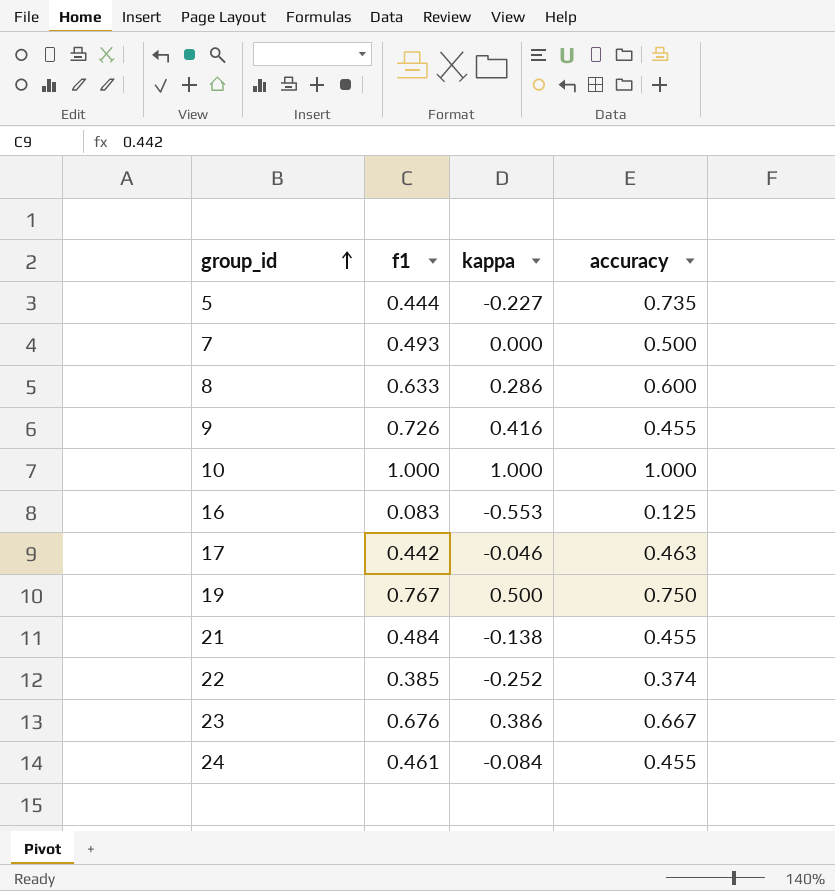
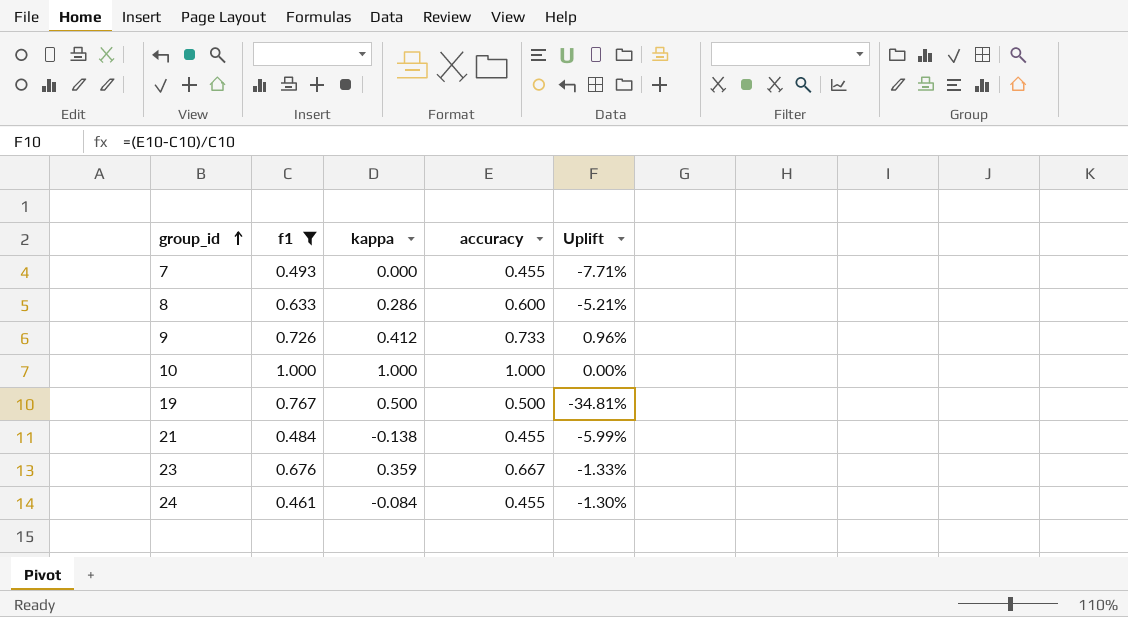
filter: none -> f1 >= 0.461
column Uplift | formula: none -> ([accuracy] - [f1]) / [f1]
7 | accuracy: 0.500 -> 0.455
9 | kappa: 0.416 -> 0.412
9 | accuracy: 0.455 -> 0.733
19 | accuracy: 0.750 -> 0.500
23 | kappa: 0.386 -> 0.359

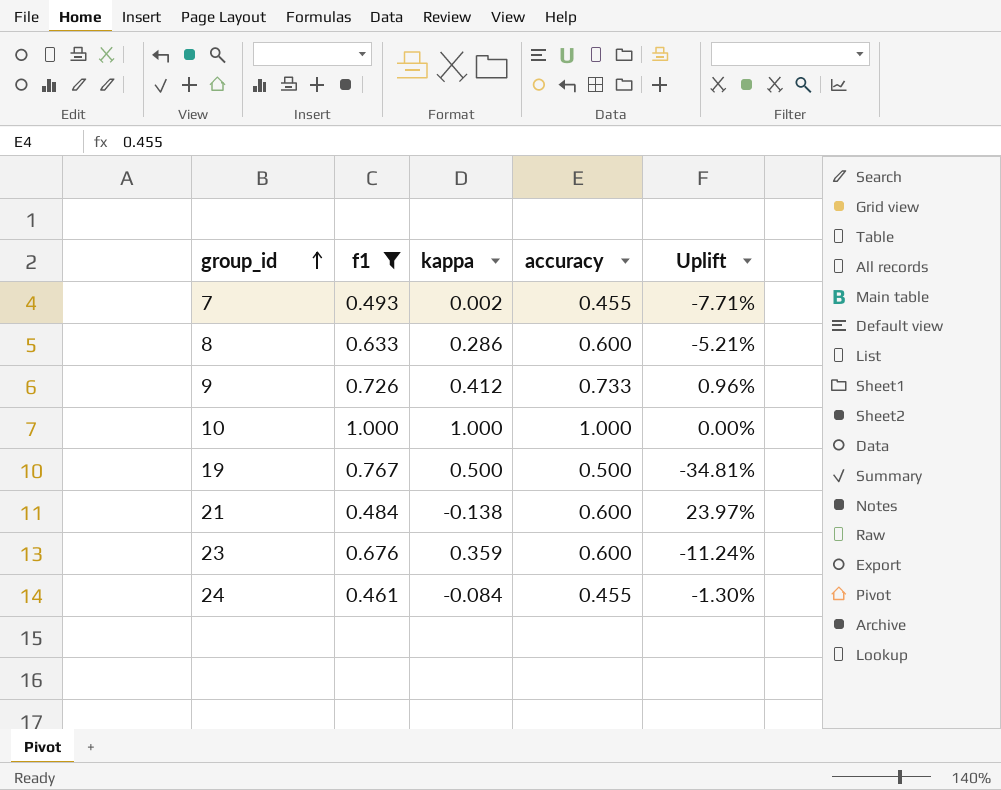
7 | kappa: 0.000 -> 0.002
21 | accuracy: 0.455 -> 0.600
21 | Uplift: -5.99% -> 23.97%
23 | accuracy: 0.667 -> 0.600
23 | Uplift: -1.33% -> -11.24%

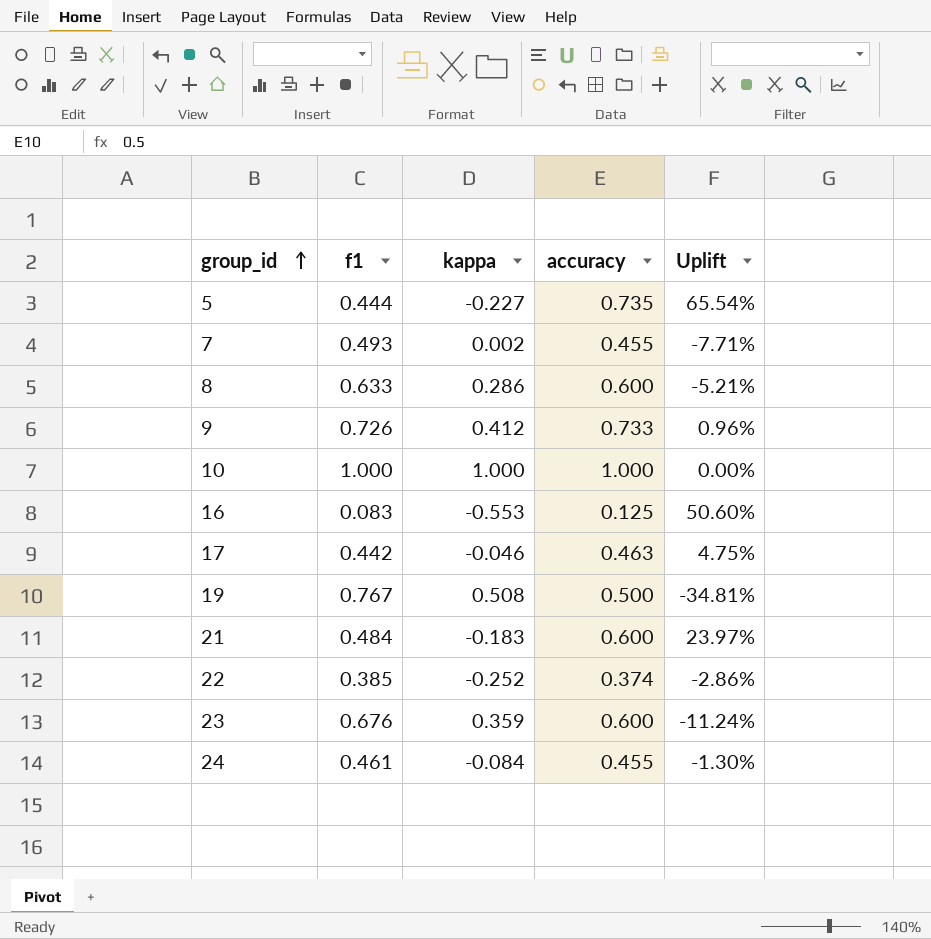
filter: f1 >= 0.461 -> none
19 | kappa: 0.500 -> 0.508
21 | kappa: -0.138 -> -0.183

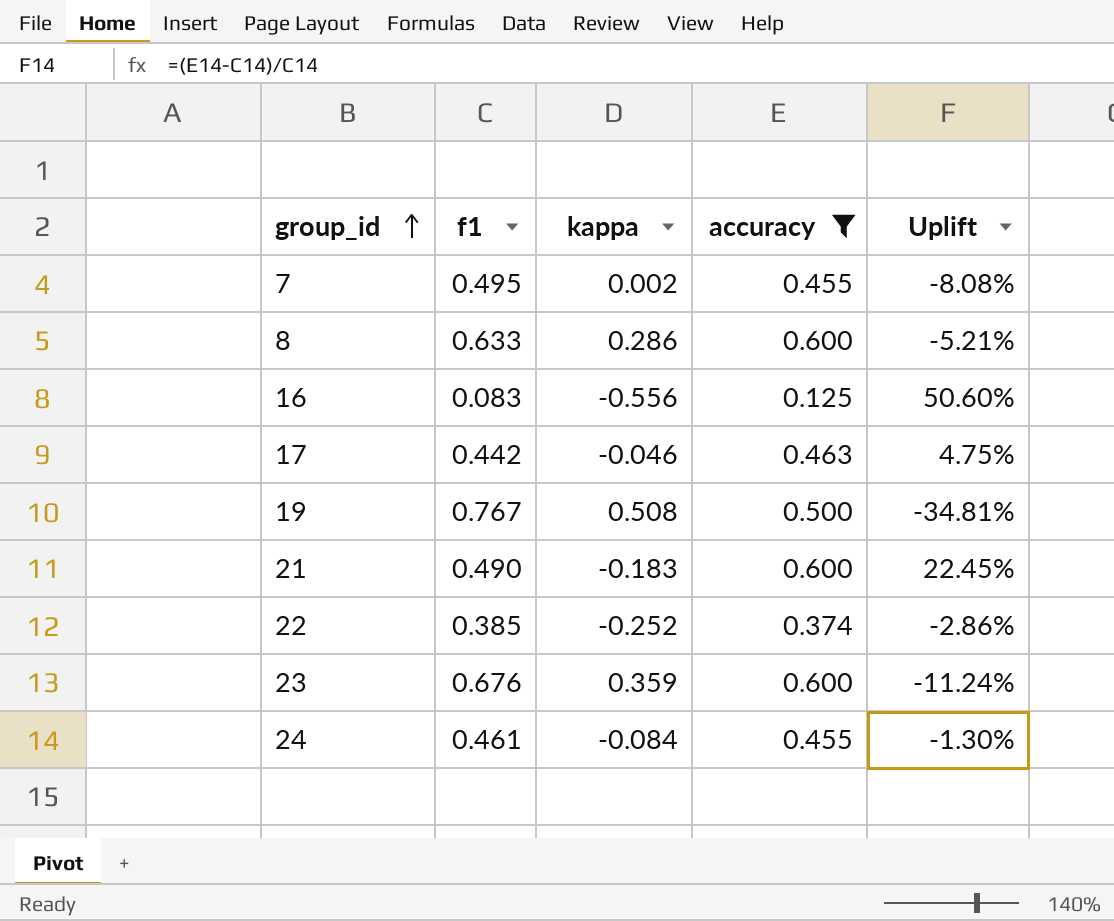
filter: none -> accuracy <= 0.600
7 | f1: 0.493 -> 0.495
7 | Uplift: -7.71% -> -8.08%
16 | kappa: -0.553 -> -0.556
21 | f1: 0.484 -> 0.490
21 | Uplift: 23.97% -> 22.45%

